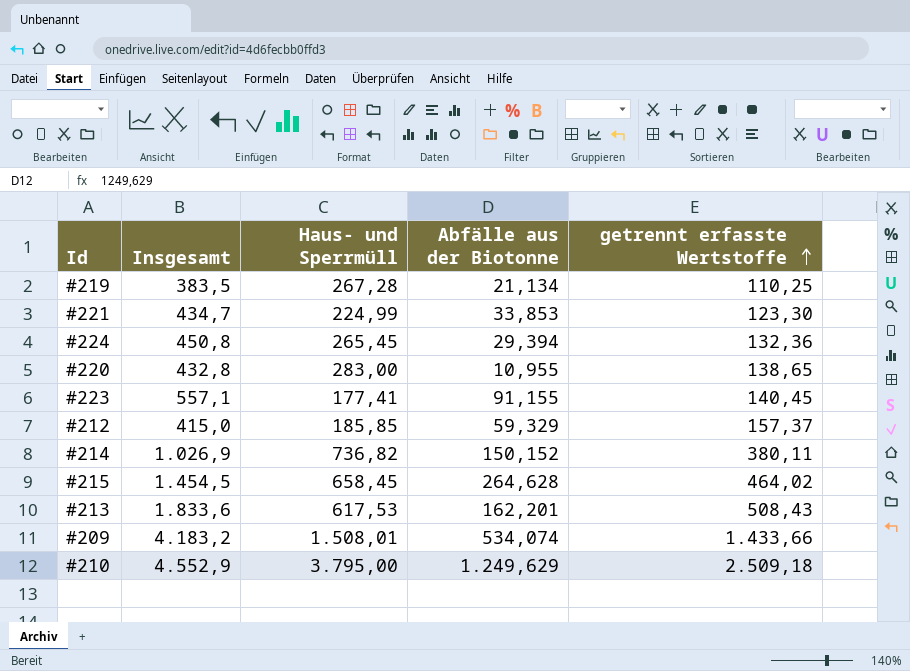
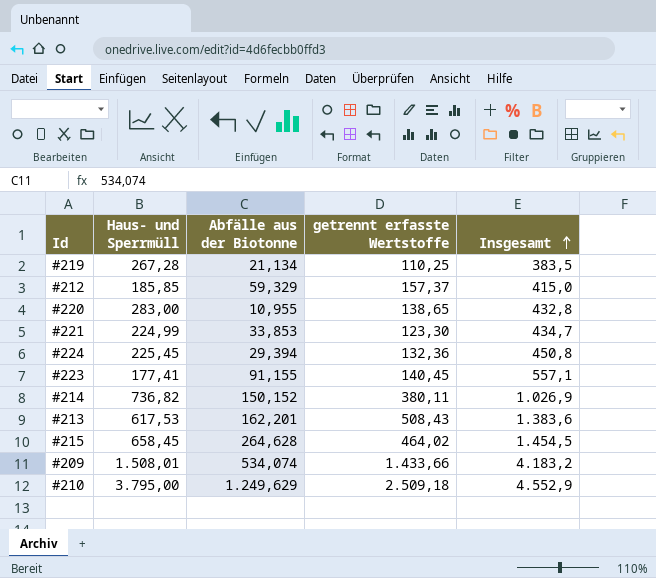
row order: getrennt erfasste Wertstoffe ascending -> Insgesamt ascending
column Insgesamt | position: 2 -> 5
#224 | Haus- und Sperrmüll: 265,45 -> 225,45
#213 | Insgesamt: 1.833,6 -> 1.383,6

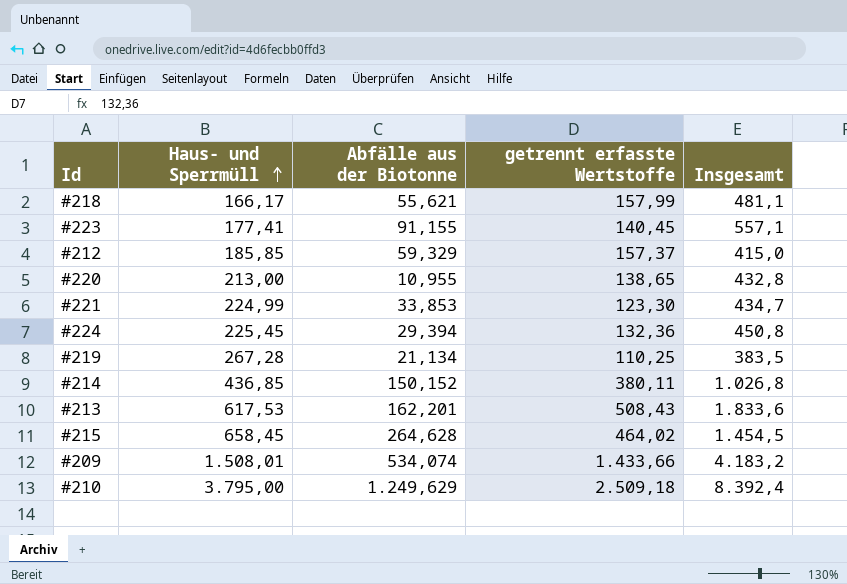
row order: Insgesamt ascending -> Haus- und Sperrmüll ascending
row #218: none -> 166,17 | 55,621 | 157,99 | 481,1
#220 | Haus- und Sperrmüll: 283,00 -> 213,00
#214 | Haus- und Sperrmüll: 736,82 -> 436,85
#214 | Insgesamt: 1.026,9 -> 1.026,8
#213 | Insgesamt: 1.383,6 -> 1.833,6
#210 | Insgesamt: 4.552,9 -> 8.392,4

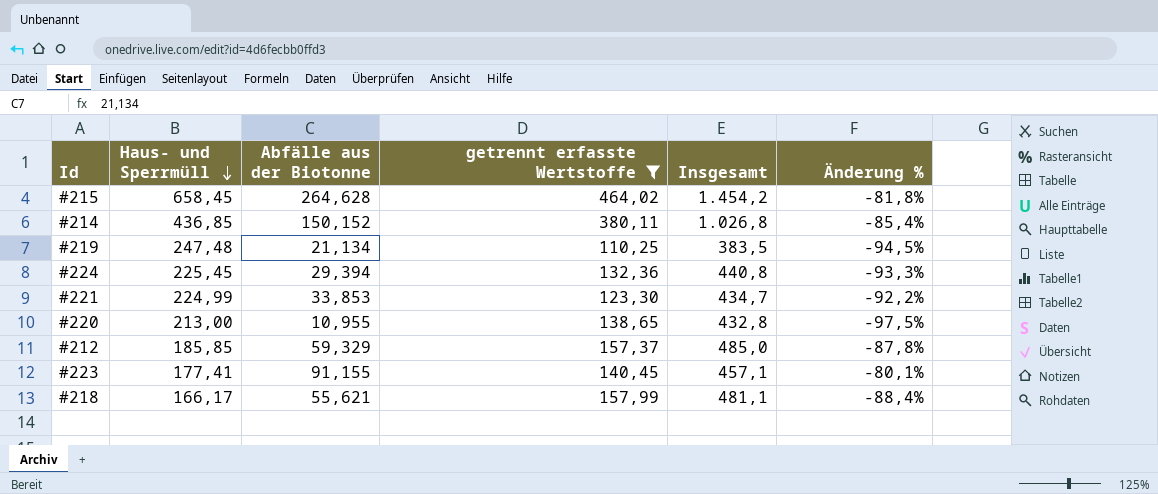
filter: none -> getrennt erfasste Wertstoffe <= 464,02
row order: Haus- und Sperrmüll ascending -> Haus- und Sperrmüll descending
column Änderung % | formula: none -> ([Abfälle aus der Biotonne] - [Insgesamt]) / [Insgesamt]
#215 | Insgesamt: 1.454,5 -> 1.454,2
#219 | Haus- und Sperrmüll: 267,28 -> 247,48
#224 | Insgesamt: 450,8 -> 440,8
#212 | Insgesamt: 415,0 -> 485,0
#223 | Insgesamt: 557,1 -> 457,1

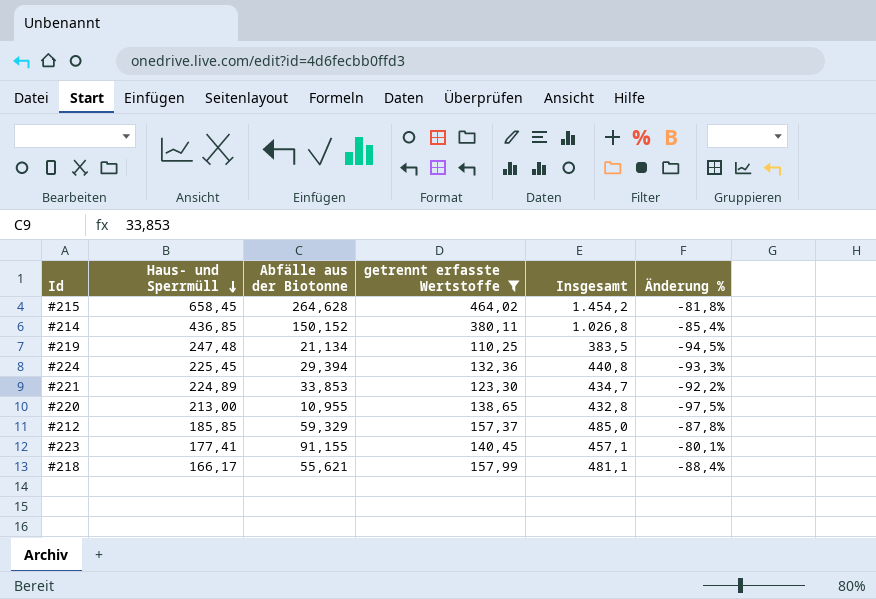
#221 | Haus- und Sperrmüll: 224,99 -> 224,89

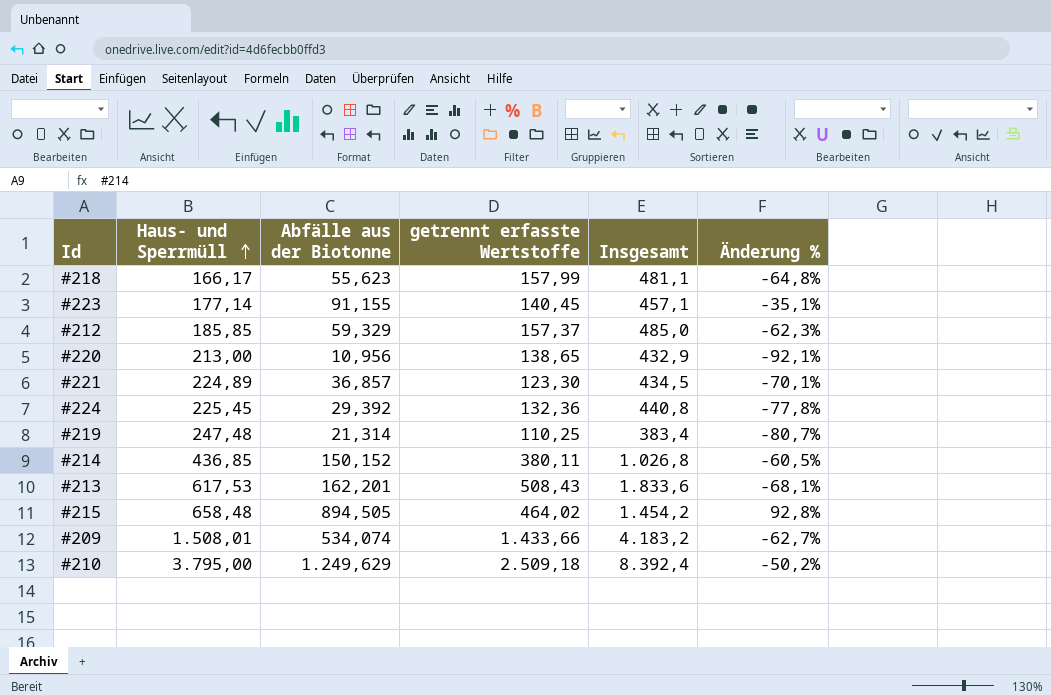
filter: getrennt erfasste Wertstoffe <= 464,02 -> none
row order: Haus- und Sperrmüll descending -> Haus- und Sperrmüll ascending
column Änderung % | formula: ([Abfälle aus der Biotonne] - [Insgesamt]) / [Insgesamt] -> ([Abfälle aus der Biotonne] - [getrennt erfasste Wertstoffe]) / [getrennt erfasste Wertstoffe]
#218 | Abfälle aus der Biotonne: 55,621 -> 55,623
#223 | Haus- und Sperrmüll: 177,41 -> 177,14
#220 | Abfälle aus der Biotonne: 10,955 -> 10,956
#220 | Insgesamt: 432,8 -> 432,9
#221 | Abfälle aus der Biotonne: 33,853 -> 36,857
#221 | Insgesamt: 434,7 -> 434,5
#224 | Abfälle aus der Biotonne: 29,394 -> 29,392
#219 | Abfälle aus der Biotonne: 21,134 -> 21,314
#219 | Insgesamt: 383,5 -> 383,4
#215 | Haus- und Sperrmüll: 658,45 -> 658,48
#215 | Abfälle aus der Biotonne: 264,628 -> 894,505

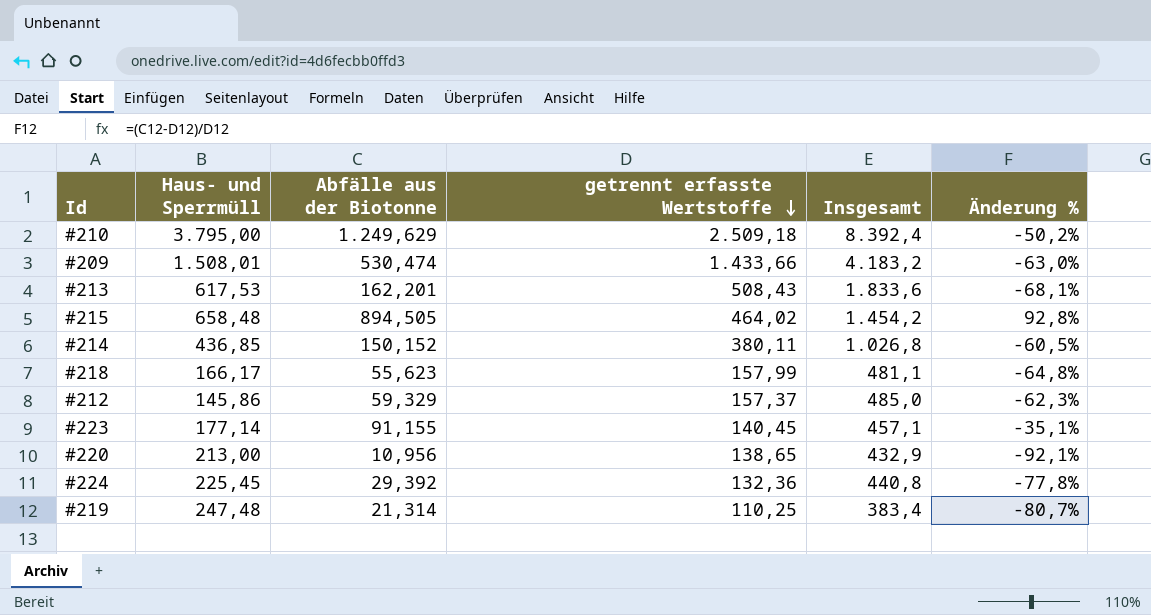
row order: Haus- und Sperrmüll ascending -> getrennt erfasste Wertstoffe descending
row #221: 224,89 | 36,857 | 123,30 | 434,5 | -70,1% -> none
#209 | Abfälle aus der Biotonne: 534,074 -> 530,474
#209 | Änderung %: -62,7% -> -63,0%
#212 | Haus- und Sperrmüll: 185,85 -> 145,86

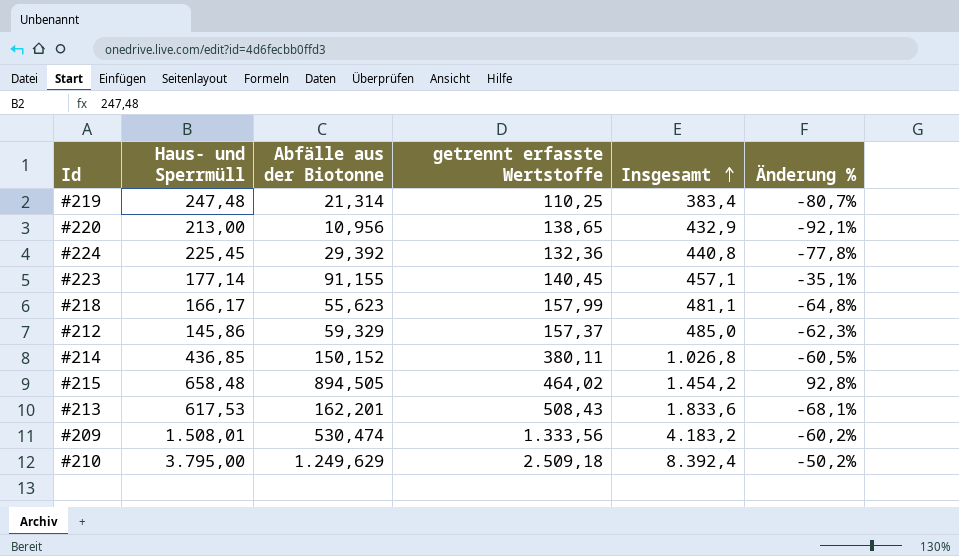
row order: getrennt erfasste Wertstoffe descending -> Insgesamt ascending
#209 | getrennt erfasste Wertstoffe: 1.433,66 -> 1.333,56
#209 | Änderung %: -63,0% -> -60,2%

